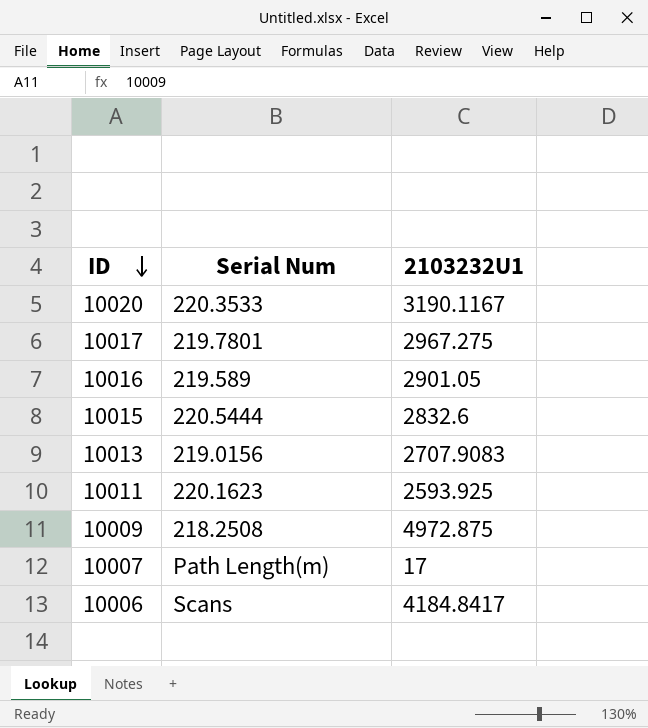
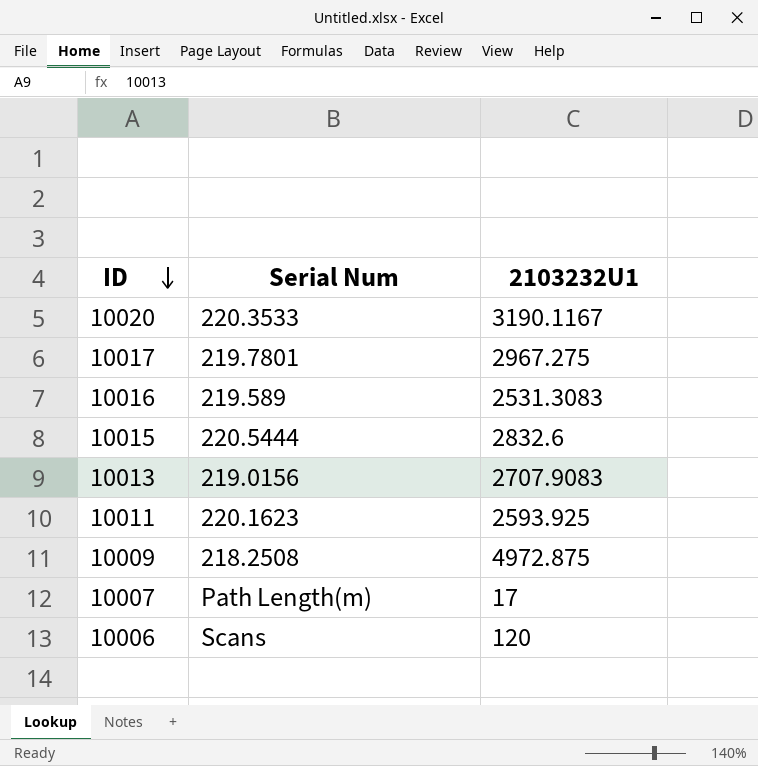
10016 | 2103232U1: 2901.05 -> 2531.3083
10006 | 2103232U1: 4184.8417 -> 120

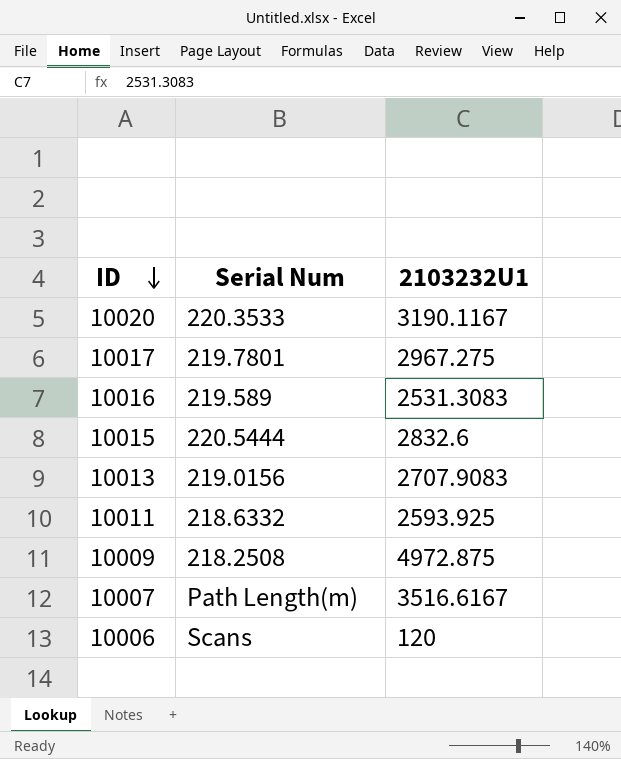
10011 | Serial Num: 220.1623 -> 218.6332
10007 | 2103232U1: 17 -> 3516.6167

